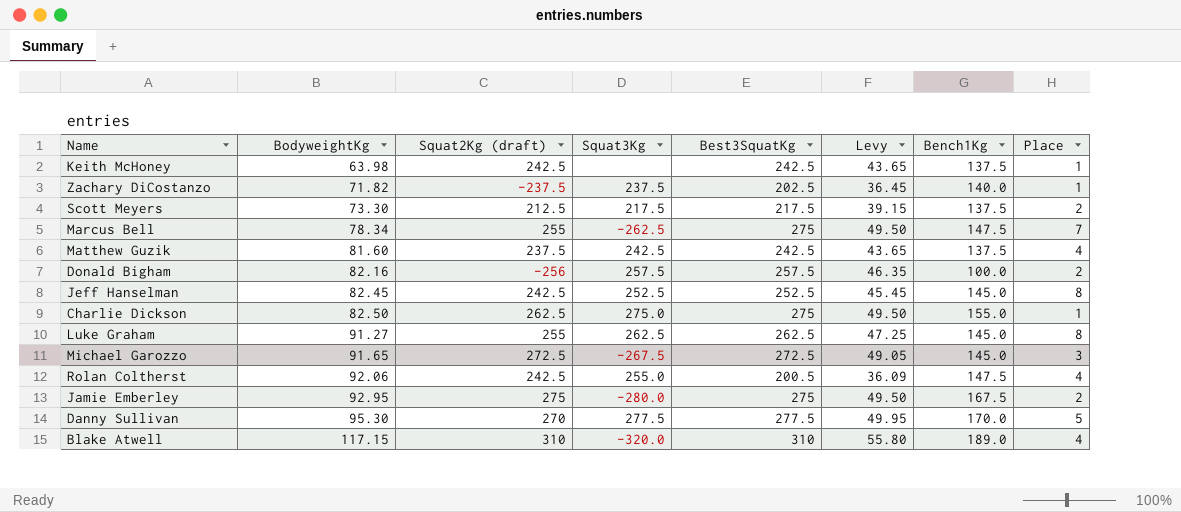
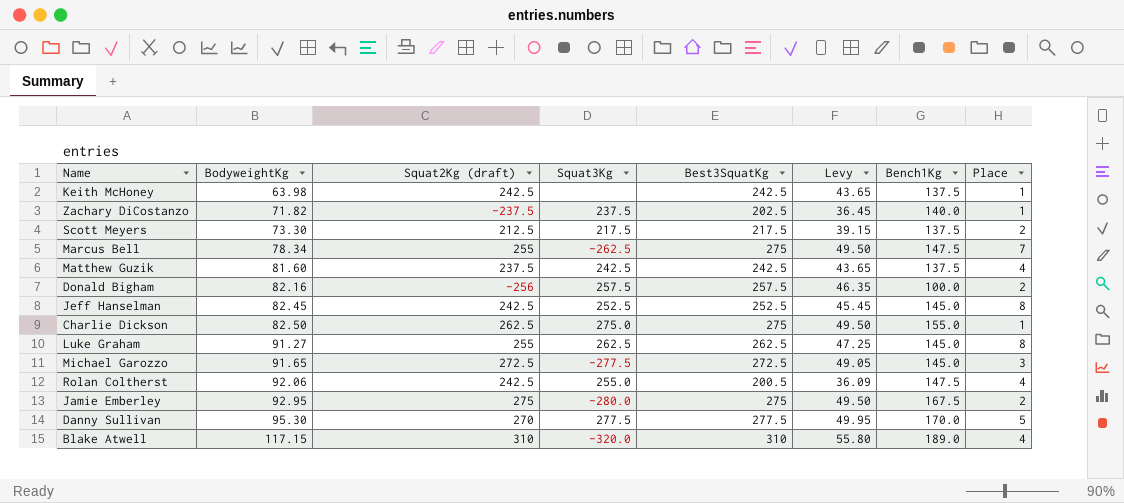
Michael Garozzo | Squat3Kg: -267.5 -> -277.5

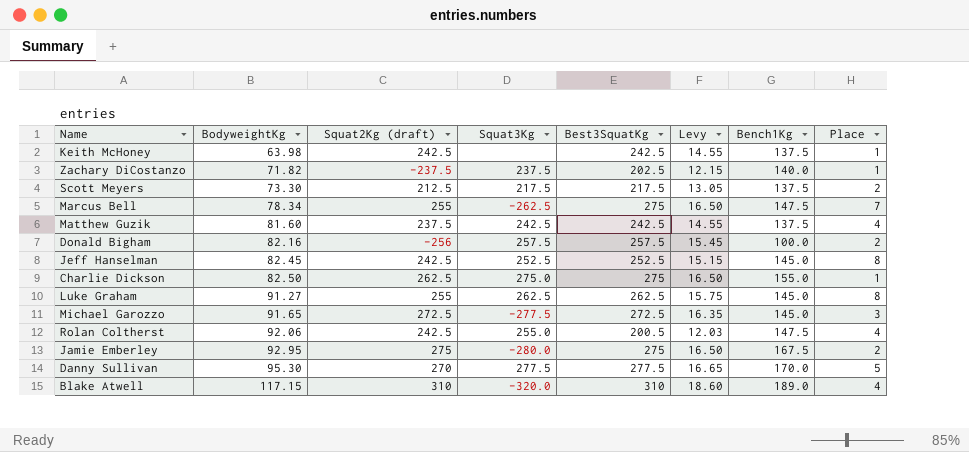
column Levy | formula: [Best3SquatKg] * 0.18 -> [Best3SquatKg] * 0.06

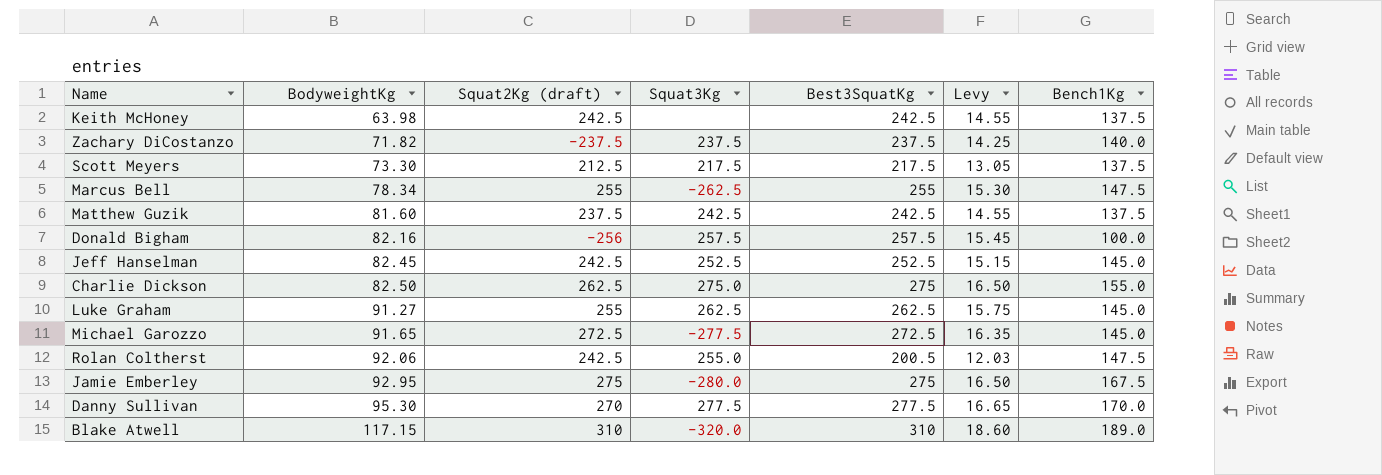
column Place | position: 8 -> none
Zachary DiCostanzo | Best3SquatKg: 202.5 -> 237.5
Zachary DiCostanzo | Levy: 12.15 -> 14.25
Marcus Bell | Best3SquatKg: 275 -> 255
Marcus Bell | Levy: 16.50 -> 15.30

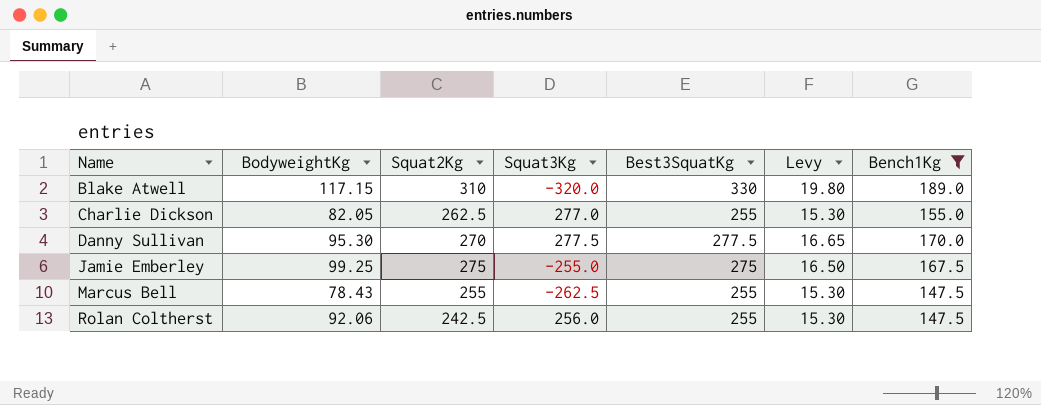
filter: none -> Bench1Kg >= 147.5
row order: BodyweightKg ascending -> Name ascending
column name: Squat2Kg (draft) -> Squat2Kg
Blake Atwell | Best3SquatKg: 310 -> 330
Blake Atwell | Levy: 18.60 -> 19.80
Charlie Dickson | BodyweightKg: 82.50 -> 82.05
Charlie Dickson | Squat3Kg: 275.0 -> 277.0
Charlie Dickson | Best3SquatKg: 275 -> 255
Charlie Dickson | Levy: 16.50 -> 15.30
Jamie Emberley | BodyweightKg: 92.95 -> 99.25
Jamie Emberley | Squat3Kg: -280.0 -> -255.0
Marcus Bell | BodyweightKg: 78.34 -> 78.43
Rolan Coltherst | Squat3Kg: 255.0 -> 256.0
Rolan Coltherst | Best3SquatKg: 200.5 -> 255
Rolan Coltherst | Levy: 12.03 -> 15.30

